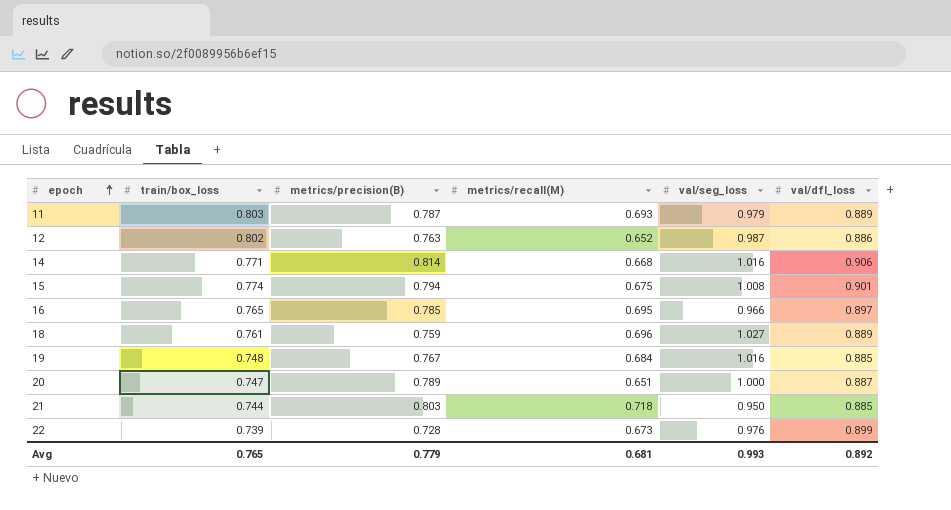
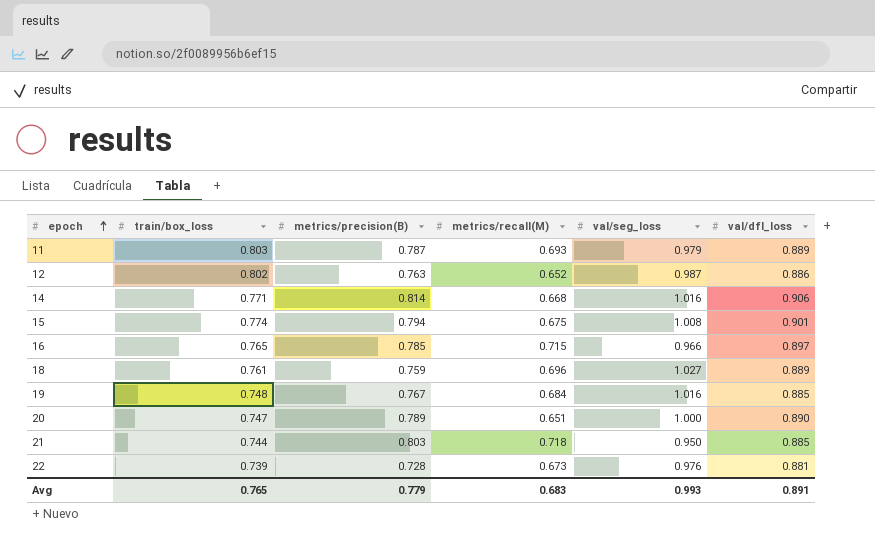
16 | metrics/recall(M): 0.695 -> 0.715
20 | val/dfl_loss: 0.887 -> 0.890
22 | val/dfl_loss: 0.899 -> 0.881
Avg | metrics/recall(M): 0.681 -> 0.683
Avg | val/dfl_loss: 0.892 -> 0.891

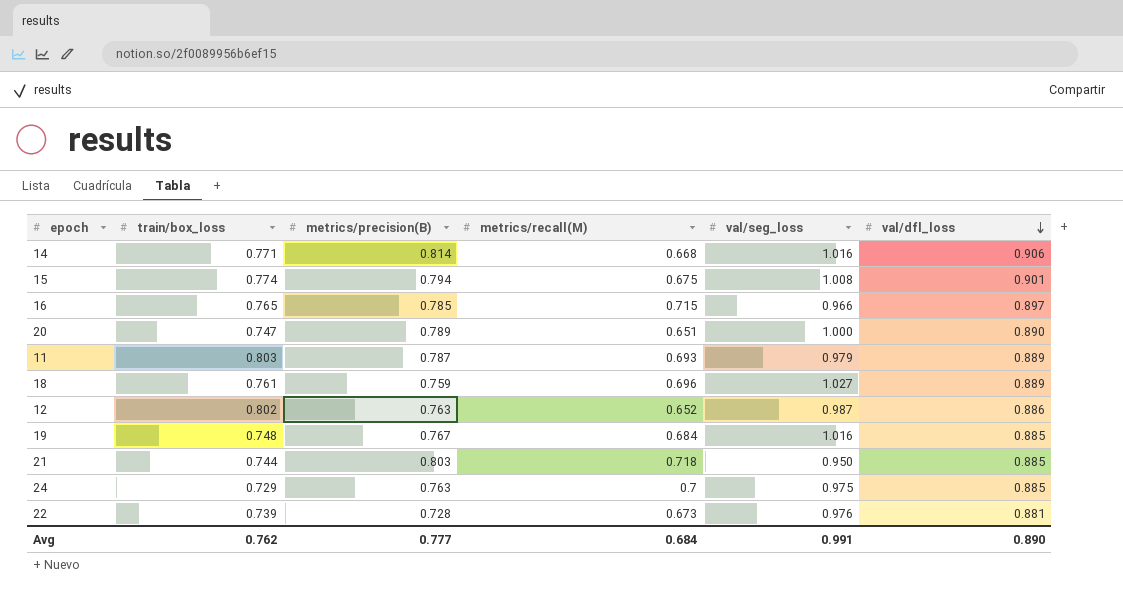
row order: epoch ascending -> val/dfl_loss descending
row 24: none -> 0.729 | 0.763 | 0.7 | 0.975 | 0.885
Avg | train/box_loss: 0.765 -> 0.762
Avg | metrics/precision(B): 0.779 -> 0.777
Avg | metrics/recall(M): 0.683 -> 0.684
Avg | val/seg_loss: 0.993 -> 0.991
Avg | val/dfl_loss: 0.891 -> 0.890

